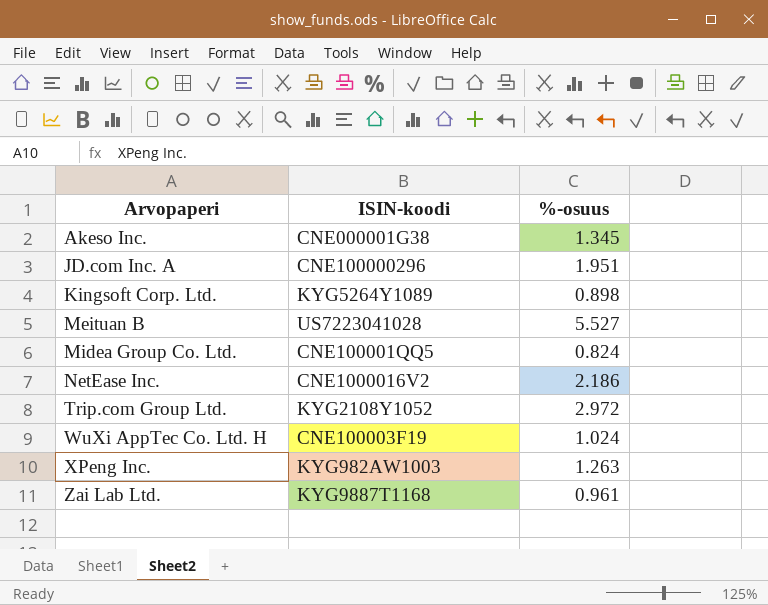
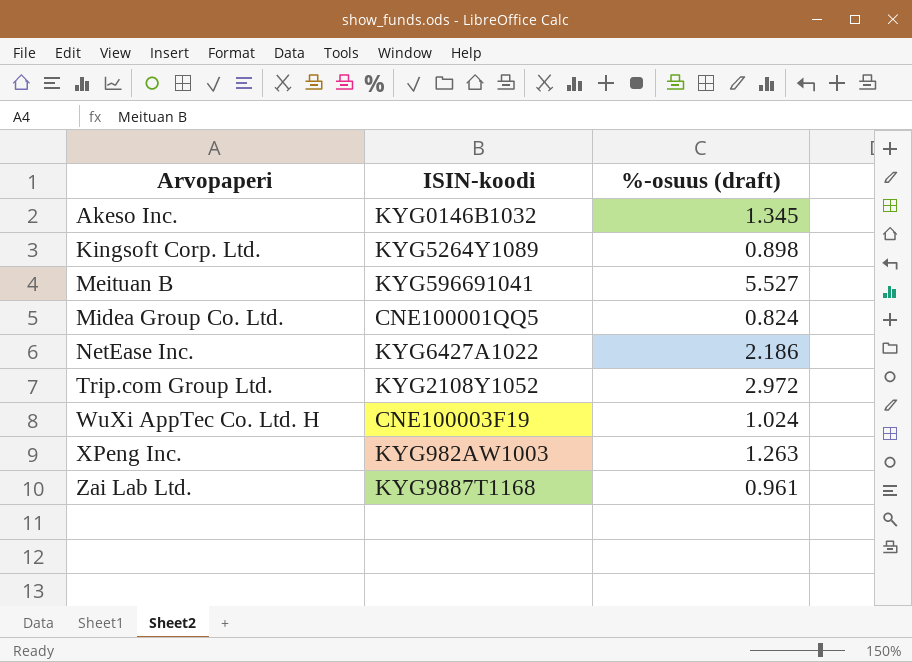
column name: %-osuus -> %-osuus (draft)
row JD.com Inc. A: CNE100000296 | 1.951 -> none
Akeso Inc. | ISIN-koodi: CNE000001G38 -> KYG0146B1032
Meituan B | ISIN-koodi: US7223041028 -> KYG596691041
NetEase Inc. | ISIN-koodi: CNE1000016V2 -> KYG6427A1022

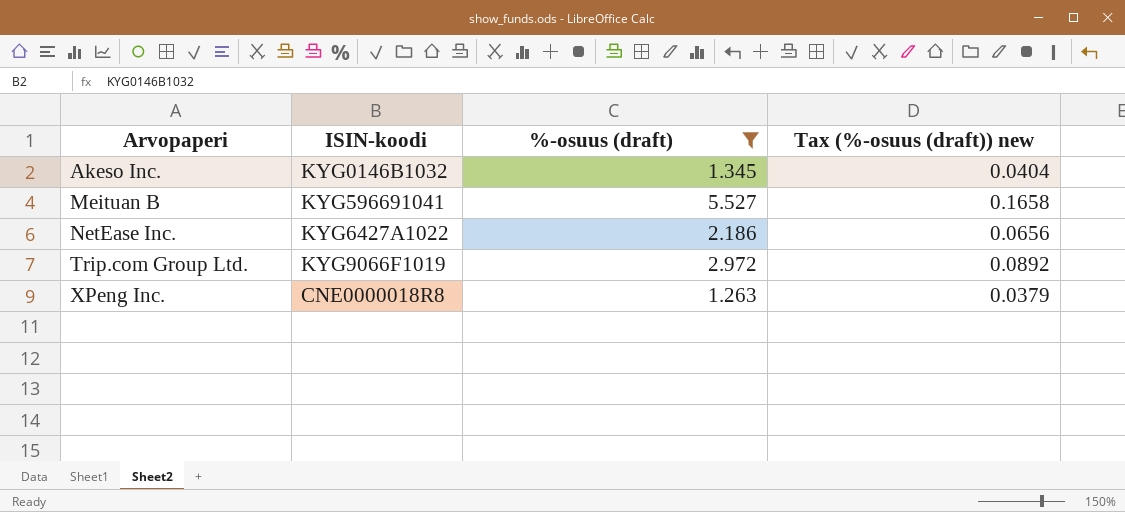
filter: none -> %-osuus (draft) >= 1.263
column Tax (%-osuus (draft)) new | formula: none -> [%-osuus (draft)] * 0.03
Trip.com Group Ltd. | ISIN-koodi: KYG2108Y1052 -> KYG9066F1019
XPeng Inc. | ISIN-koodi: KYG982AW1003 -> CNE0000018R8

